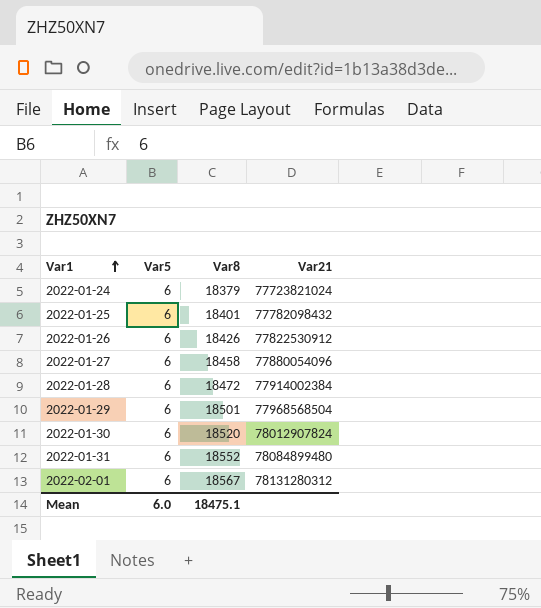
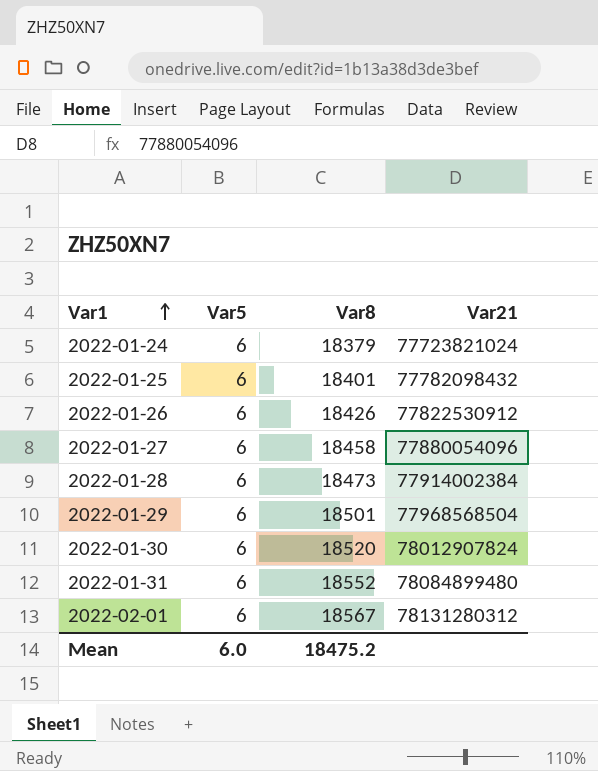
2022-01-28 | Var8: 18472 -> 18473
Mean | Var8: 18475.1 -> 18475.2

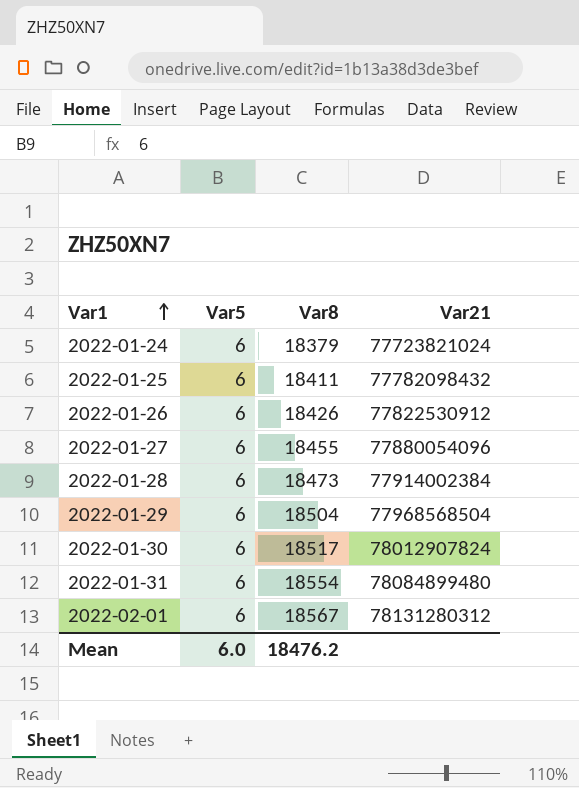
2022-01-25 | Var8: 18401 -> 18411
2022-01-27 | Var8: 18458 -> 18455
2022-01-29 | Var8: 18501 -> 18504
2022-01-30 | Var8: 18520 -> 18517
2022-01-31 | Var8: 18552 -> 18554
Mean | Var8: 18475.2 -> 18476.2

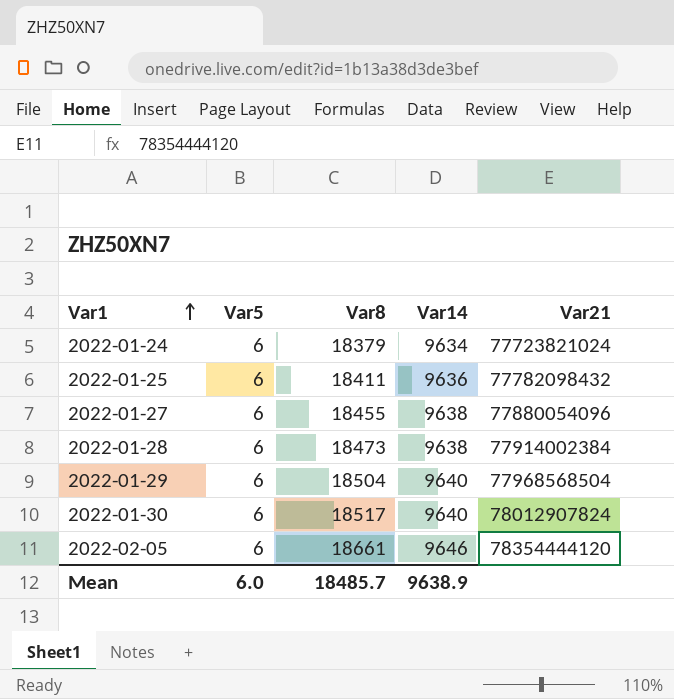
column Var14 | position: none -> 4
row 2022-01-26: 6 | 18426 | 77822530912 -> none
row 2022-01-31: 6 | 18554 | 78084899480 -> none
row 2022-02-01: 6 | 18567 | 78131280312 -> none
row 2022-02-05: none -> 6 | 18661 | 9646 | 78354444120
Mean | Var8: 18476.2 -> 18485.7

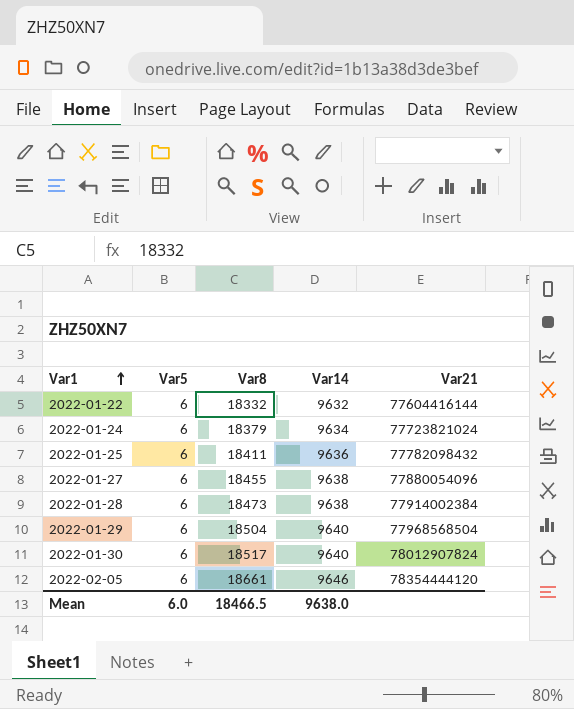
row 2022-01-22: none -> 6 | 18332 | 9632 | 77604416144
Mean | Var8: 18485.7 -> 18466.5
Mean | Var14: 9638.9 -> 9638.0

